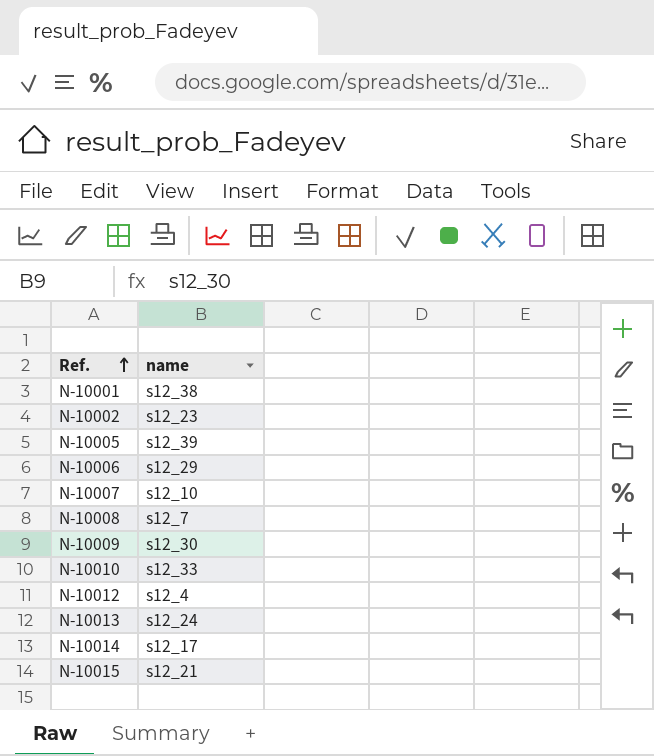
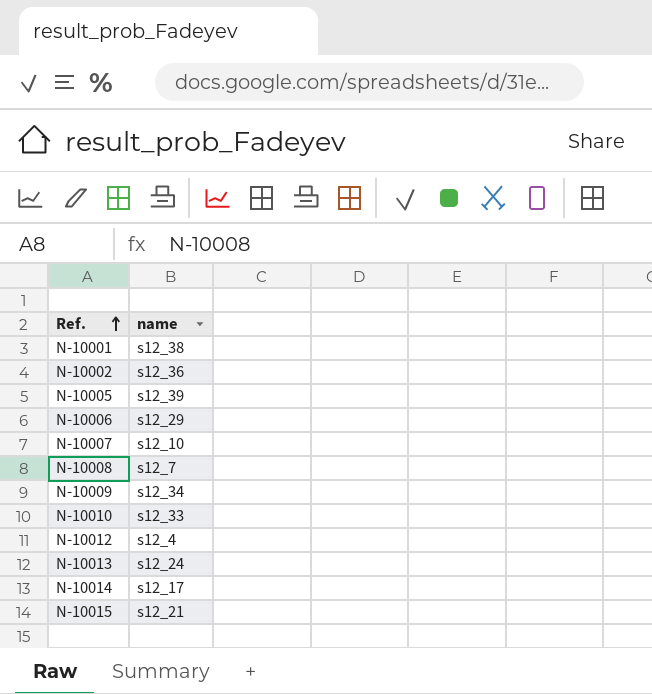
N-10002 | name: s12_23 -> s12_36
N-10009 | name: s12_30 -> s12_34

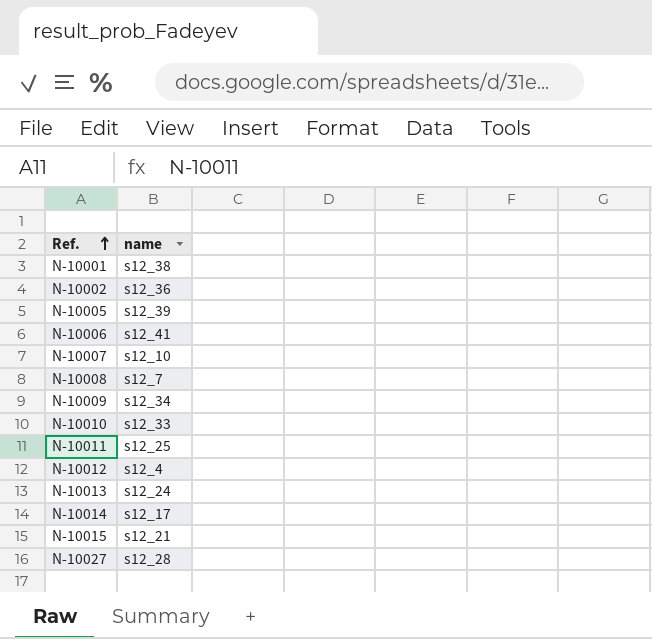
N-10006 | name: s12_29 -> s12_41
row N-10011: none -> s12_25
row N-10027: none -> s12_28

